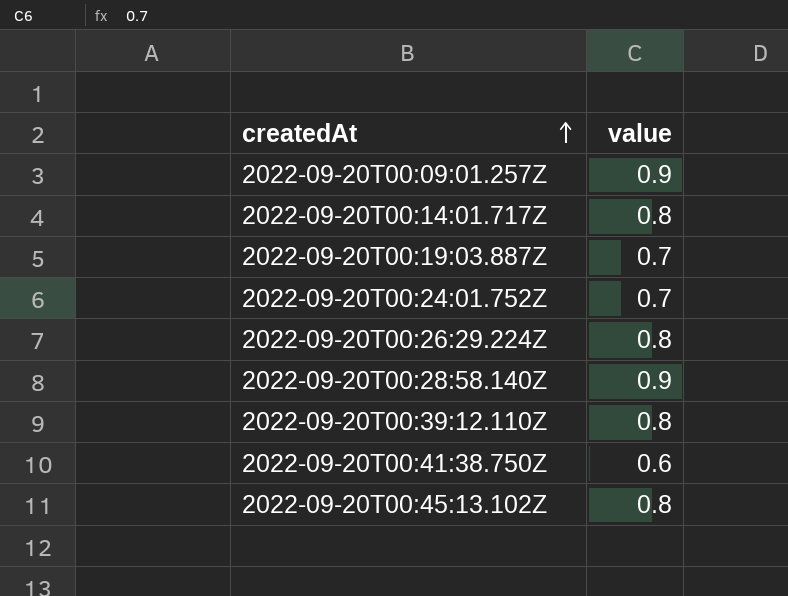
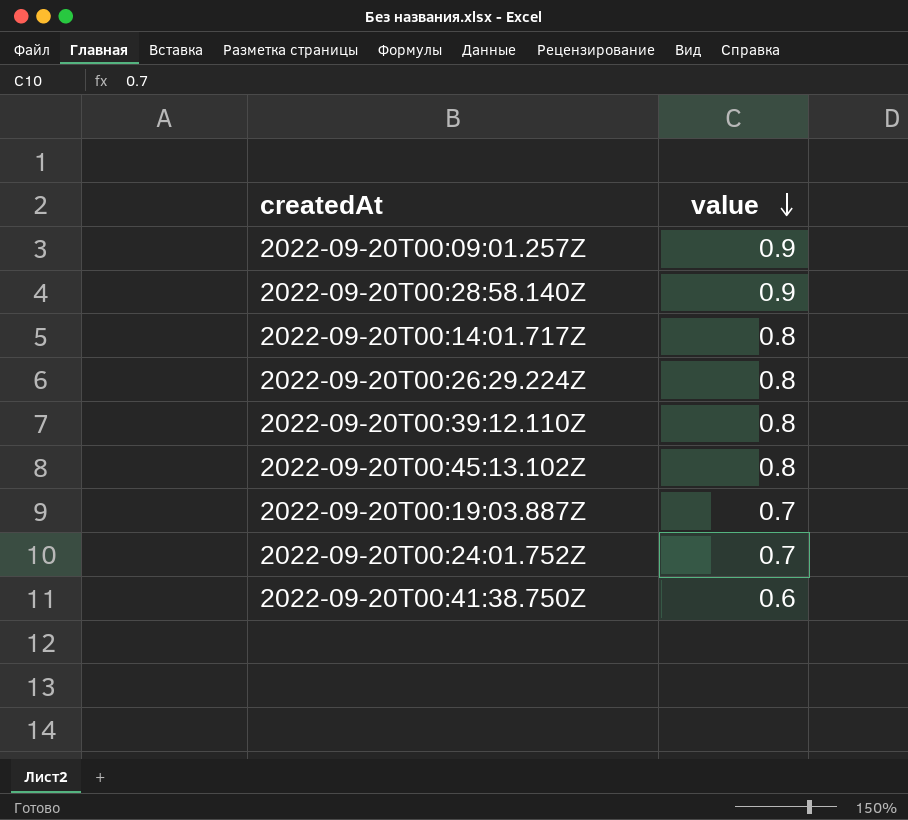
row order: createdAt ascending -> value descending

